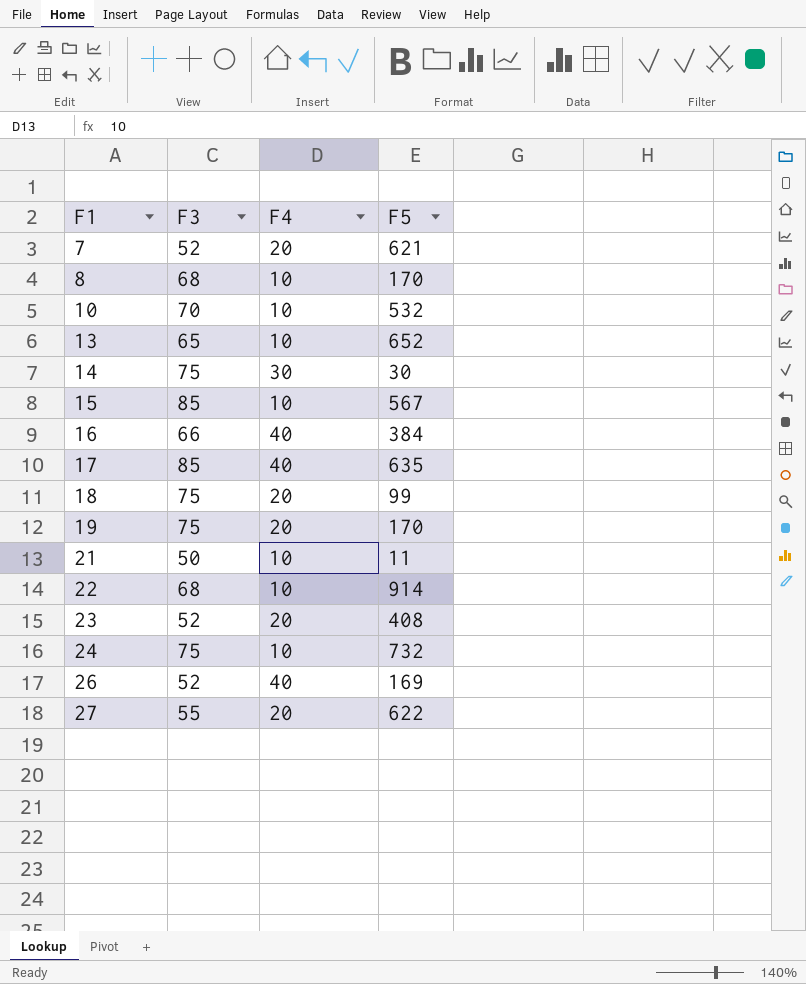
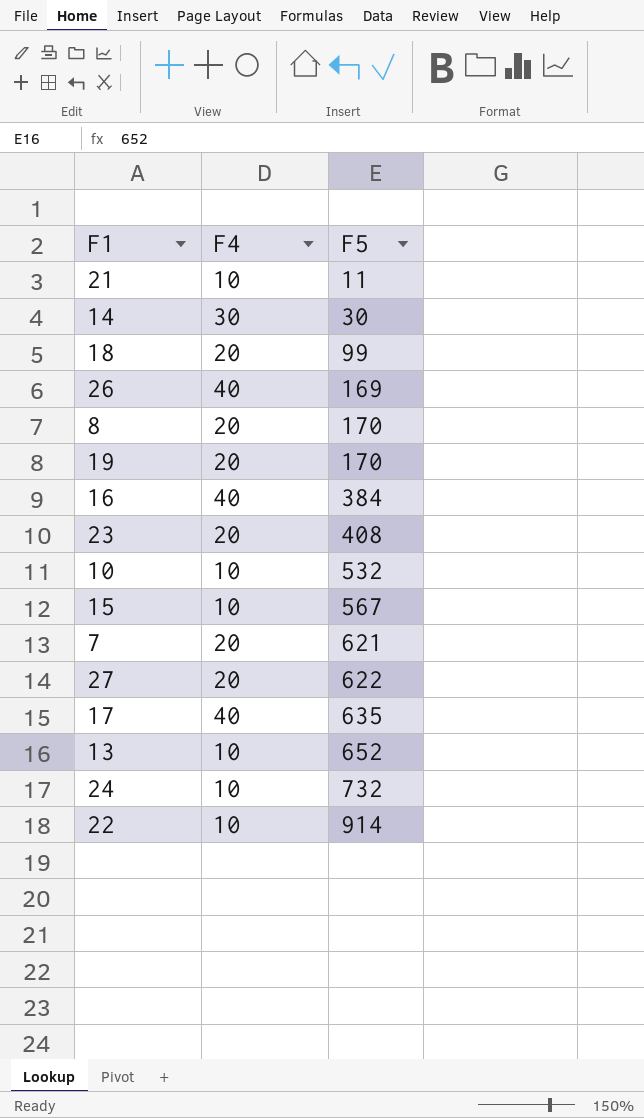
row order: F1 ascending -> F5 ascending
column F3 | position: 2 -> none
8 | F4: 10 -> 20

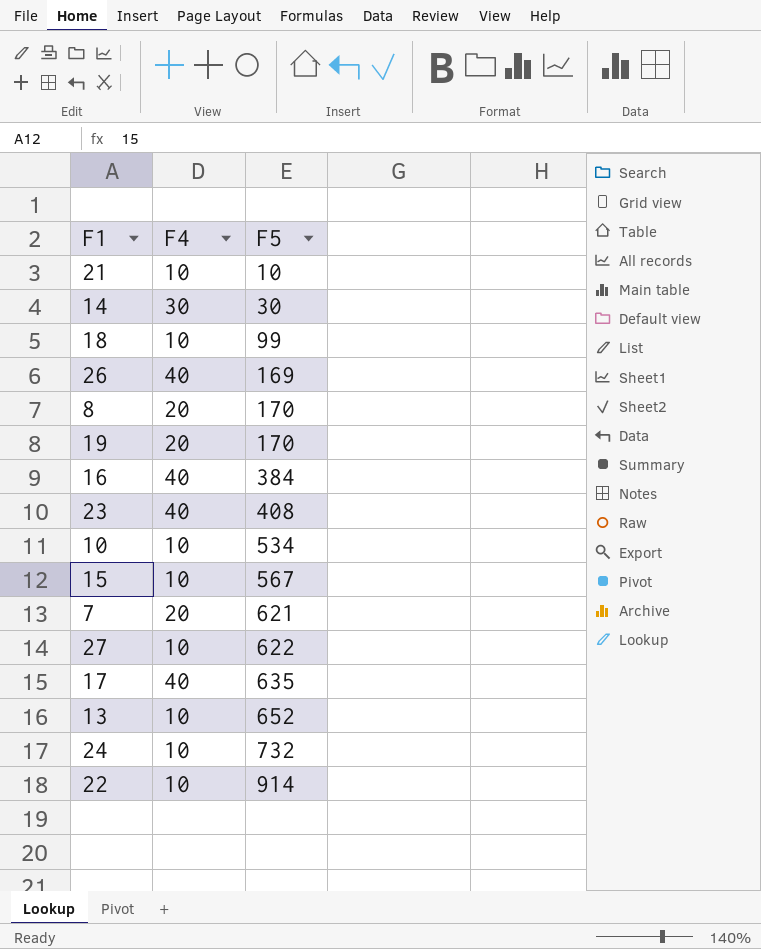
21 | F5: 11 -> 10
18 | F4: 20 -> 10
23 | F4: 20 -> 40
10 | F5: 532 -> 534
27 | F4: 20 -> 10

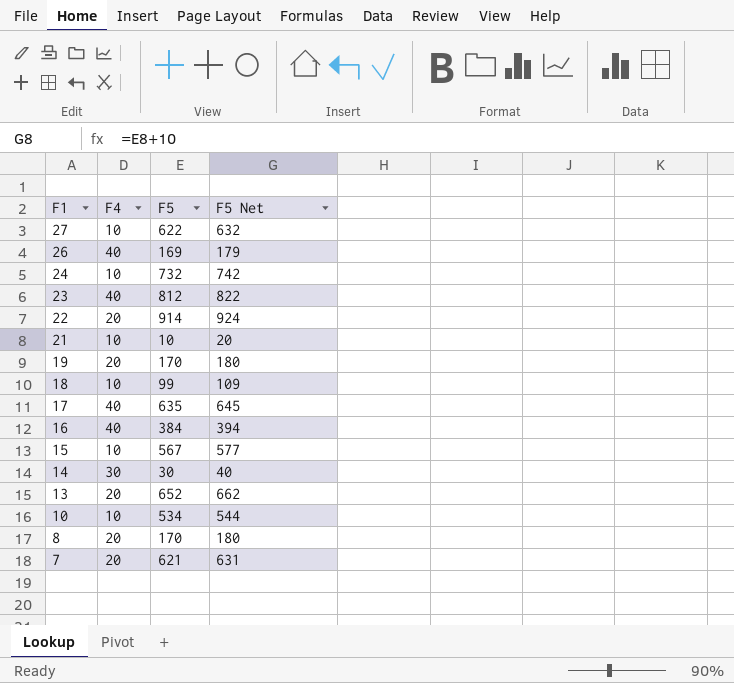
row order: F5 ascending -> F1 descending
column F5 Net | formula: none -> [F5] + 10
23 | F5: 408 -> 812
22 | F4: 10 -> 20
13 | F4: 10 -> 20

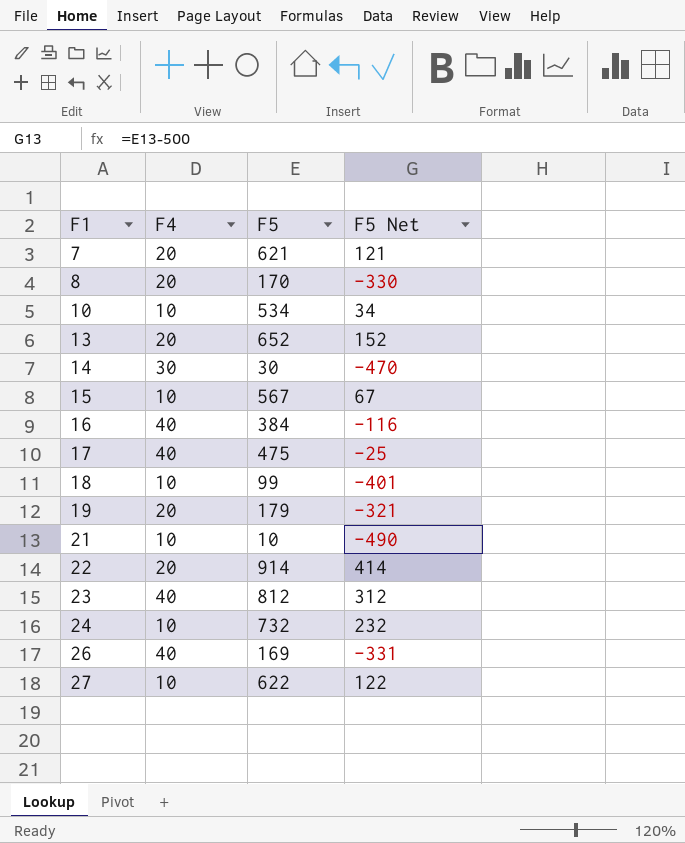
row order: F1 descending -> F1 ascending
column F5 Net | formula: [F5] + 10 -> [F5] - 500
17 | F5: 635 -> 475
19 | F5: 170 -> 179

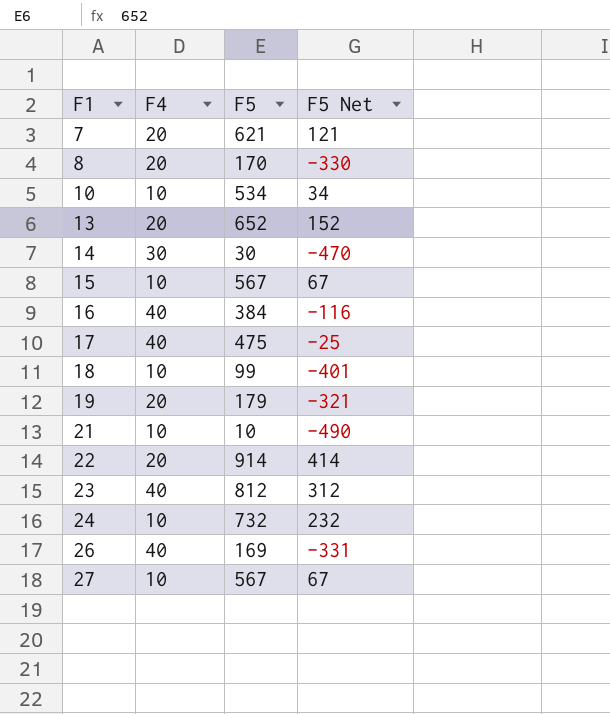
27 | F5: 622 -> 567
27 | F5 Net: 122 -> 67

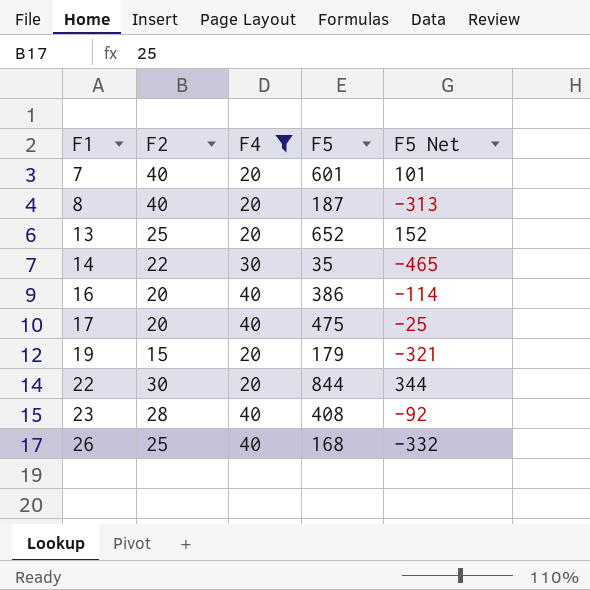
filter: none -> F4 != 10
column F2 | position: none -> 2
7 | F5: 621 -> 601
7 | F5 Net: 121 -> 101
8 | F5: 170 -> 187
8 | F5 Net: -330 -> -313
14 | F5: 30 -> 35
14 | F5 Net: -470 -> -465
16 | F5: 384 -> 386
16 | F5 Net: -116 -> -114
22 | F5: 914 -> 844
22 | F5 Net: 414 -> 344
23 | F5: 812 -> 408
23 | F5 Net: 312 -> -92
26 | F5: 169 -> 168
26 | F5 Net: -331 -> -332

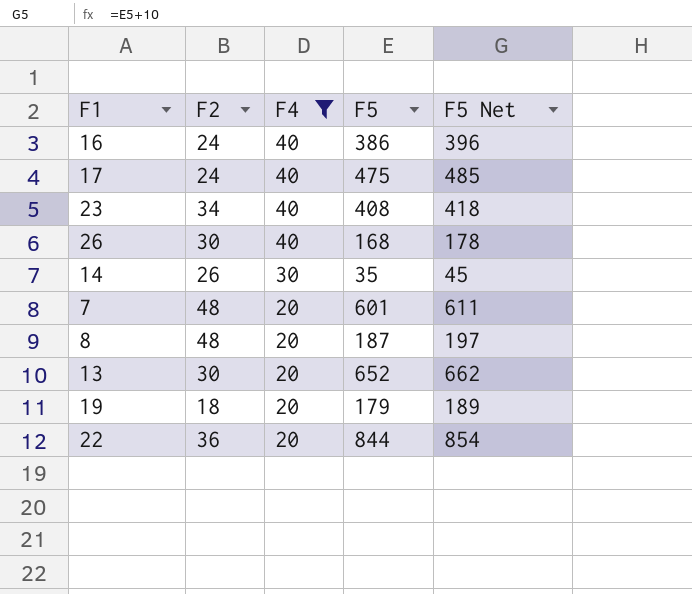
row order: F1 ascending -> F4 descending
column F5 Net | formula: [F5] - 500 -> [F5] + 10
16 | F2: 20 -> 24
17 | F2: 20 -> 24
23 | F2: 28 -> 34
26 | F2: 25 -> 30
14 | F2: 22 -> 26
7 | F2: 40 -> 48
8 | F2: 40 -> 48
13 | F2: 25 -> 30
19 | F2: 15 -> 18
22 | F2: 30 -> 36

